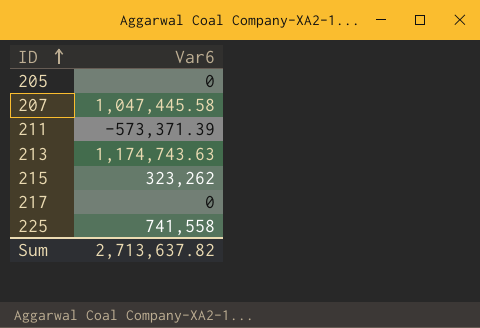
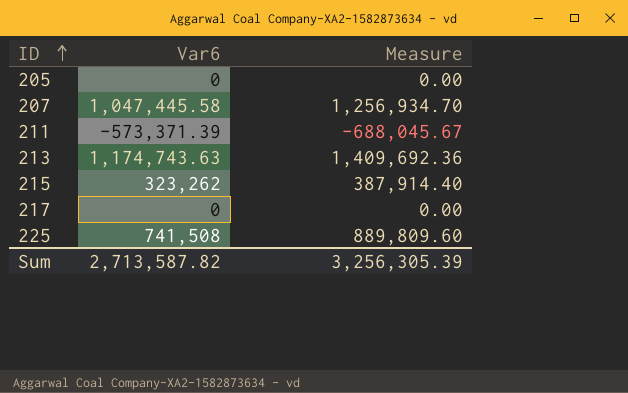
column Measure | formula: none -> [Var6] * 1.2
225 | Var6: 741,558 -> 741,508
Sum | Var6: 2,713,637.82 -> 2,713,587.82

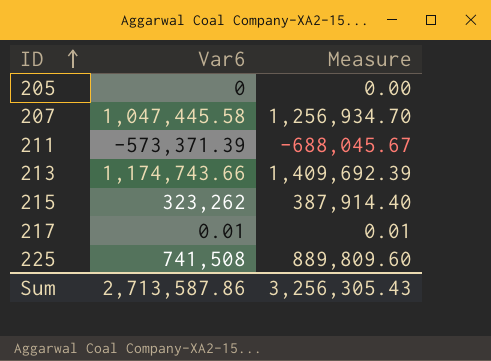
213 | Var6: 1,174,743.63 -> 1,174,743.66
213 | Measure: 1,409,692.36 -> 1,409,692.39
217 | Var6: 0 -> 0.01
217 | Measure: 0.00 -> 0.01
Sum | Var6: 2,713,587.82 -> 2,713,587.86
Sum | Measure: 3,256,305.39 -> 3,256,305.43

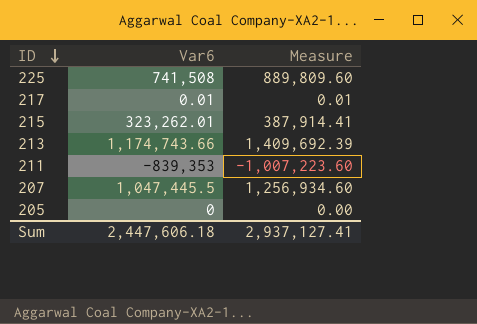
row order: ID ascending -> ID descending
215 | Var6: 323,262 -> 323,262.01
215 | Measure: 387,914.40 -> 387,914.41
211 | Var6: -573,371.39 -> -839,353
211 | Measure: -688,045.67 -> -1,007,223.60
207 | Var6: 1,047,445.58 -> 1,047,445.5
207 | Measure: 1,256,934.70 -> 1,256,934.60
Sum | Var6: 2,713,587.86 -> 2,447,606.18
Sum | Measure: 3,256,305.43 -> 2,937,127.41

